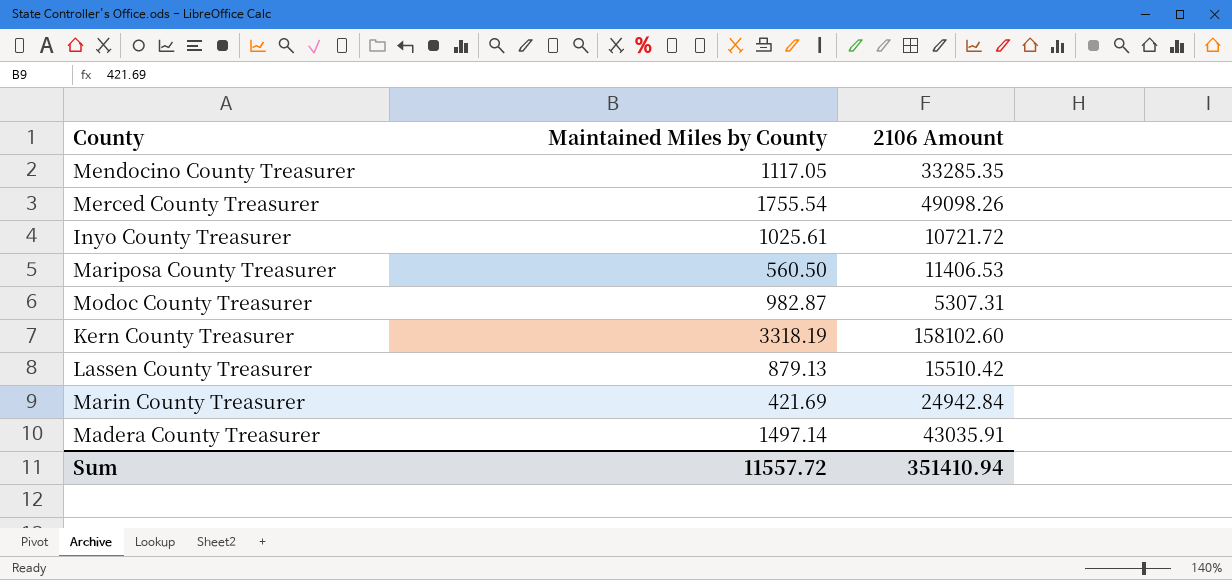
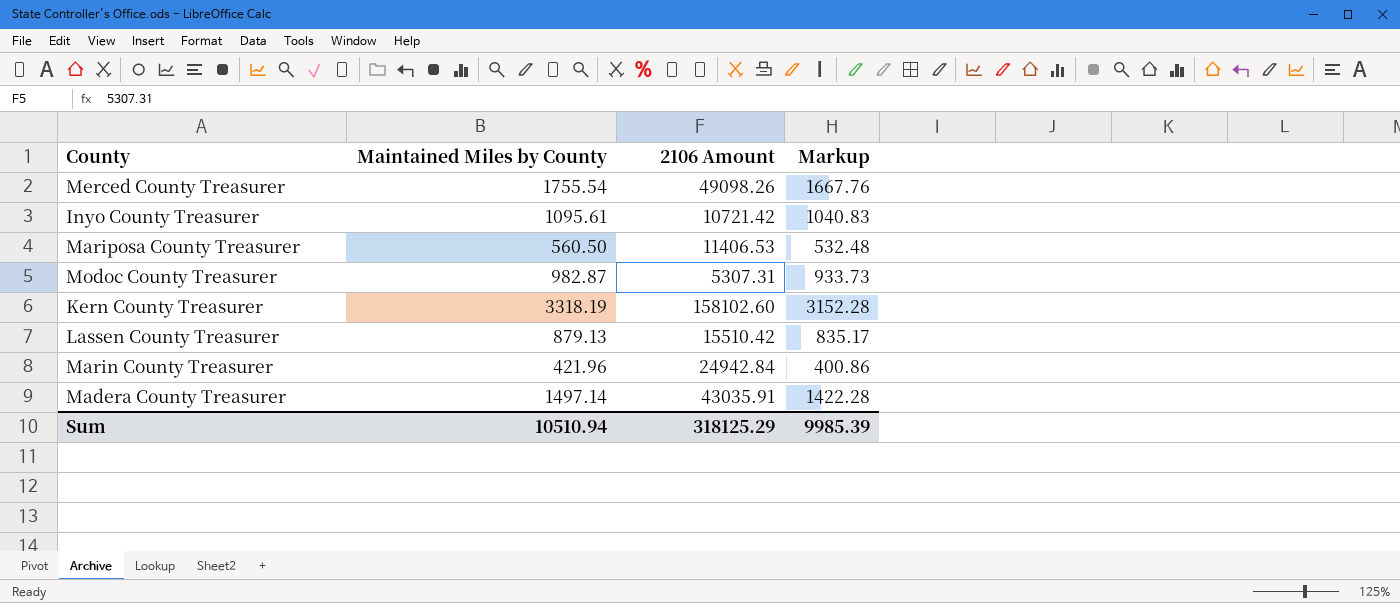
column Markup | formula: none -> [Maintained Miles by County] * 0.95
row Mendocino County Treasurer: 1117.05 | 33285.35 -> none
Inyo County Treasurer | Maintained Miles by County: 1025.61 -> 1095.61
Inyo County Treasurer | 2106 Amount: 10721.72 -> 10721.42
Marin County Treasurer | Maintained Miles by County: 421.69 -> 421.96
Sum | Maintained Miles by County: 11557.72 -> 10510.94
Sum | 2106 Amount: 351410.94 -> 318125.29

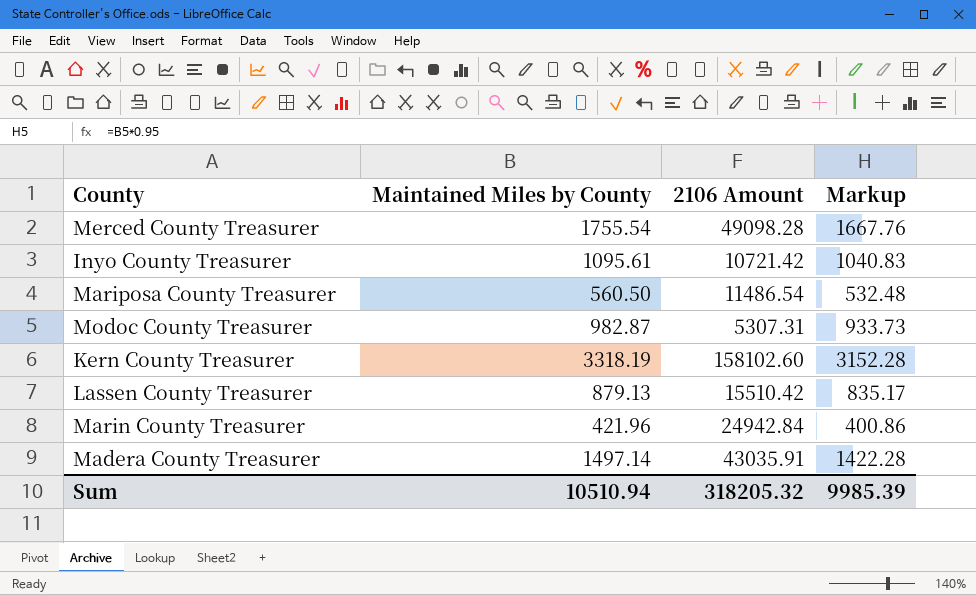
Merced County Treasurer | 2106 Amount: 49098.26 -> 49098.28
Mariposa County Treasurer | 2106 Amount: 11406.53 -> 11486.54
Sum | 2106 Amount: 318125.29 -> 318205.32

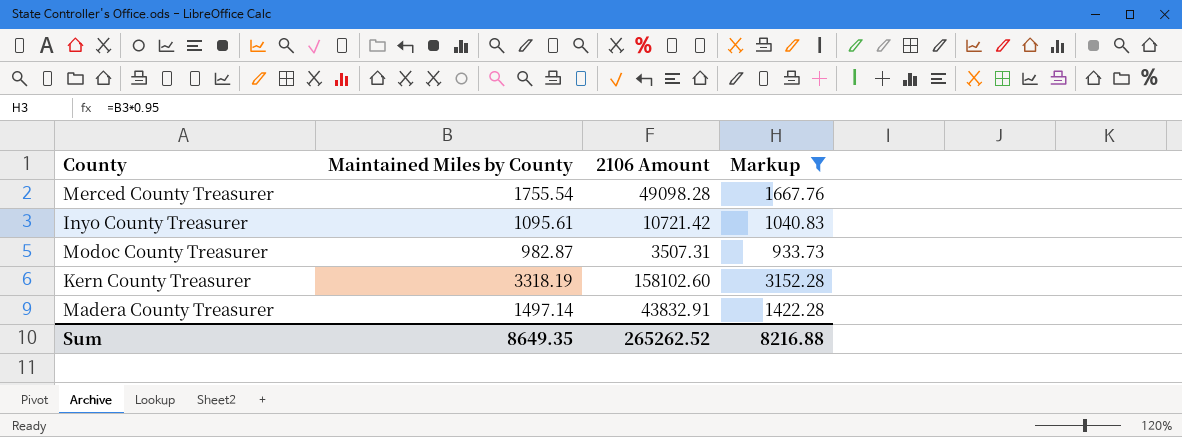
filter: none -> Markup >= 933.73
Modoc County Treasurer | 2106 Amount: 5307.31 -> 3507.31
Madera County Treasurer | 2106 Amount: 43035.91 -> 43832.91
Sum | Maintained Miles by County: 10510.94 -> 8649.35
Sum | 2106 Amount: 318205.32 -> 265262.52
Sum | Markup: 9985.39 -> 8216.88

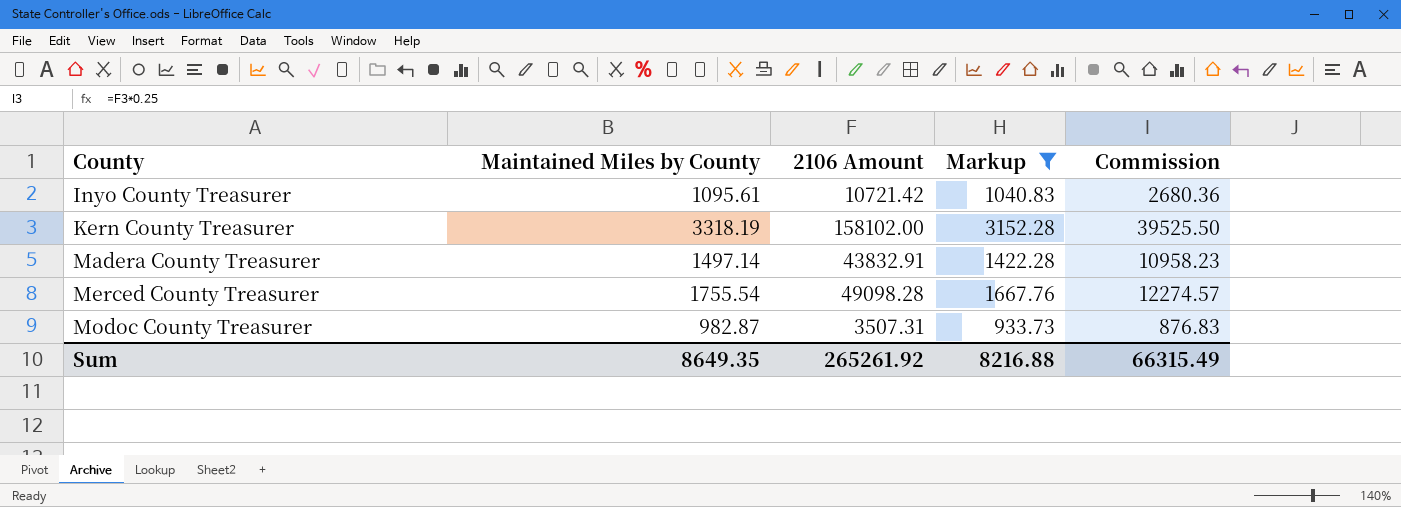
row order: none -> County ascending
column Commission | formula: none -> [2106 Amount] * 0.25
Kern County Treasurer | 2106 Amount: 158102.60 -> 158102.00
Sum | 2106 Amount: 265262.52 -> 265261.92

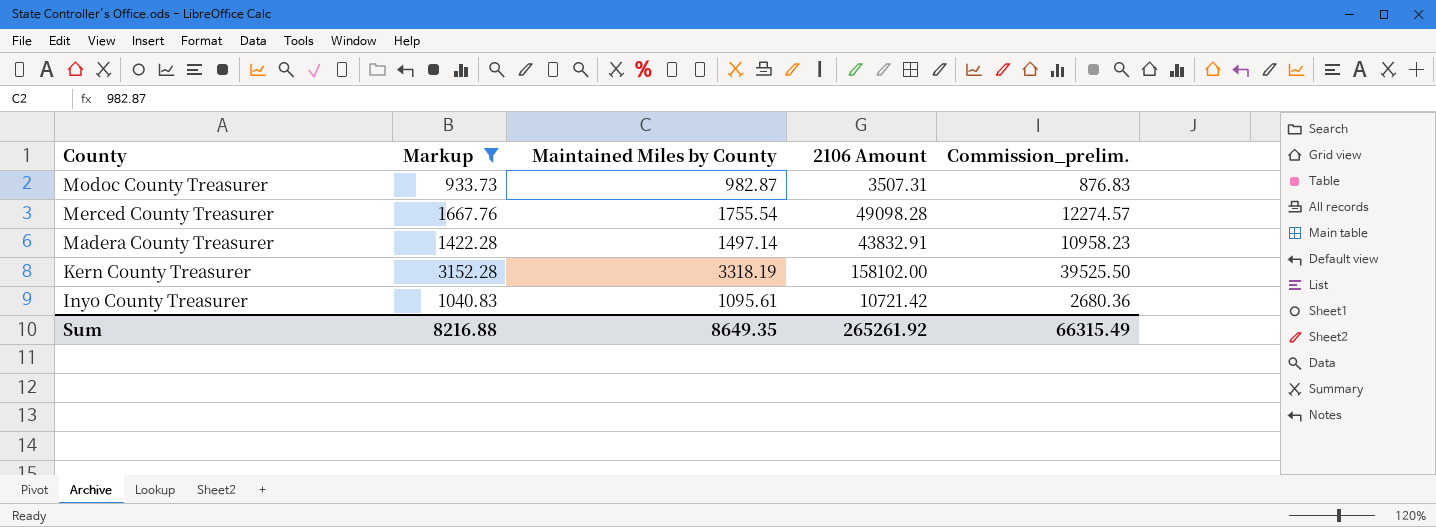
row order: County ascending -> County descending
column Markup | position: 4 -> 2
column name: Commission -> Commission_prelim.

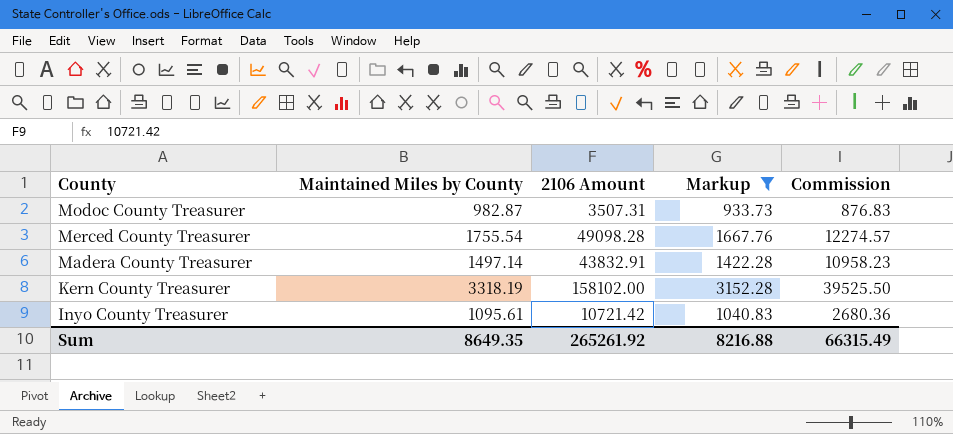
column Markup | position: 2 -> 4
column name: Commission_prelim. -> Commission

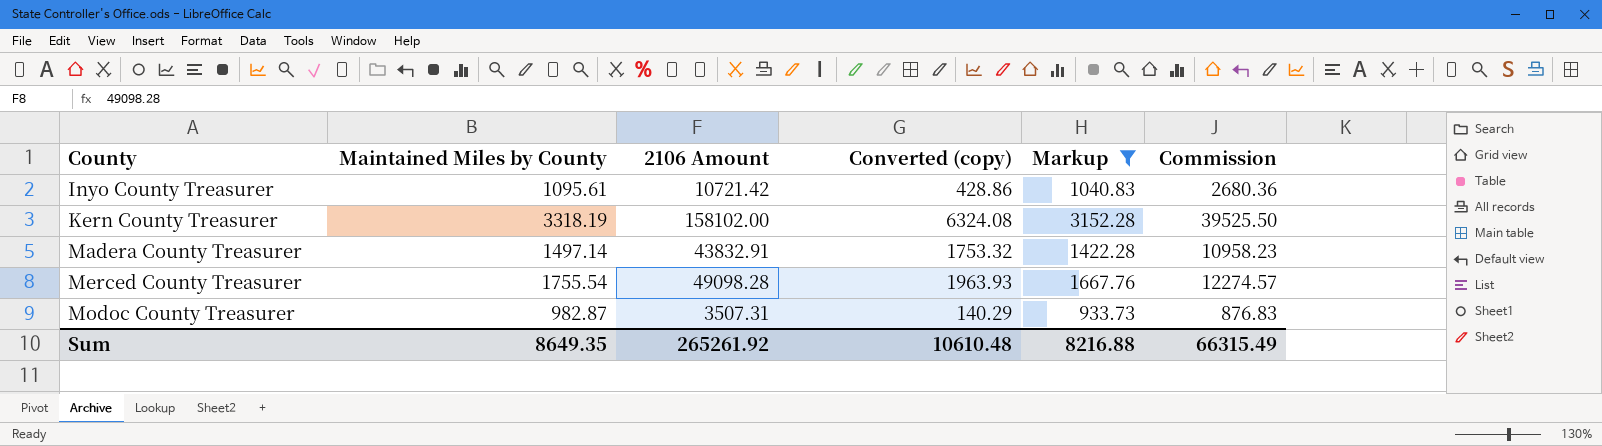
row order: County descending -> County ascending
column Converted (copy) | formula: none -> [2106 Amount] * 0.04

